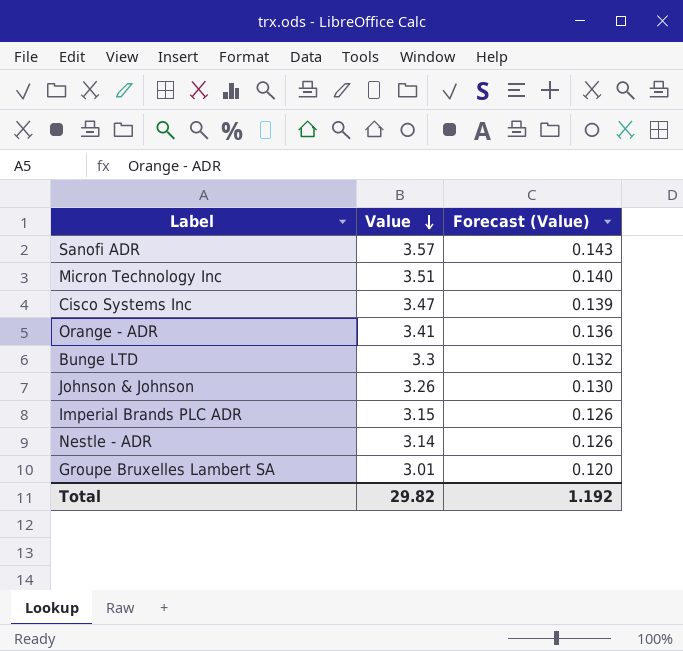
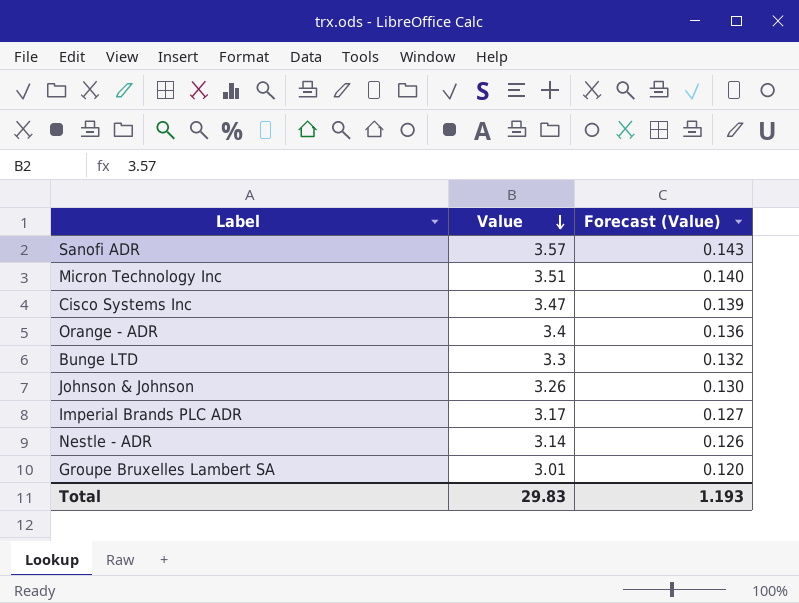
Orange - ADR | Value: 3.41 -> 3.4
Imperial Brands PLC ADR | Value: 3.15 -> 3.17
Imperial Brands PLC ADR | Forecast (Value): 0.126 -> 0.127
Total | Value: 29.82 -> 29.83
Total | Forecast (Value): 1.192 -> 1.193

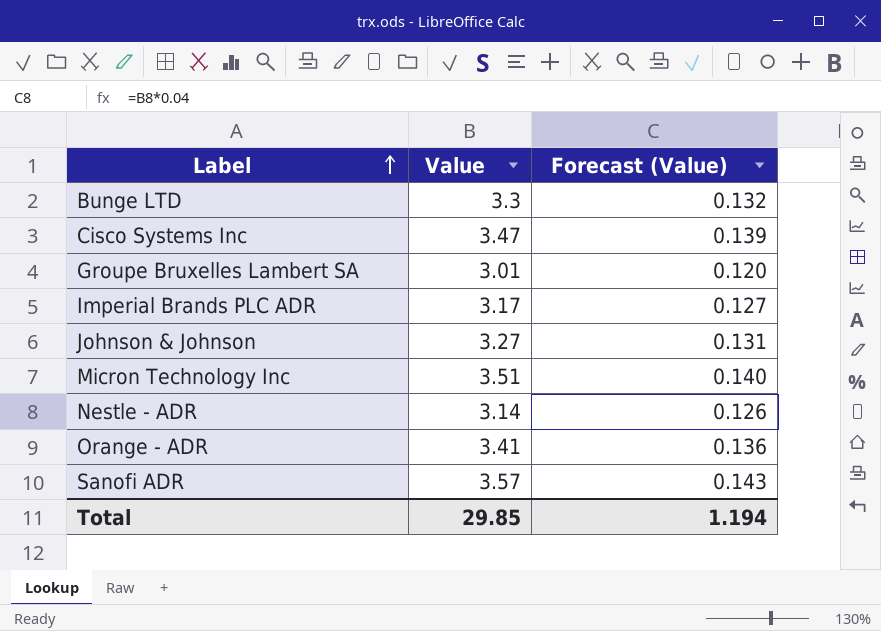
row order: Value descending -> Label ascending
Johnson & Johnson | Value: 3.26 -> 3.27
Johnson & Johnson | Forecast (Value): 0.130 -> 0.131
Orange - ADR | Value: 3.4 -> 3.41
Total | Value: 29.83 -> 29.85
Total | Forecast (Value): 1.193 -> 1.194

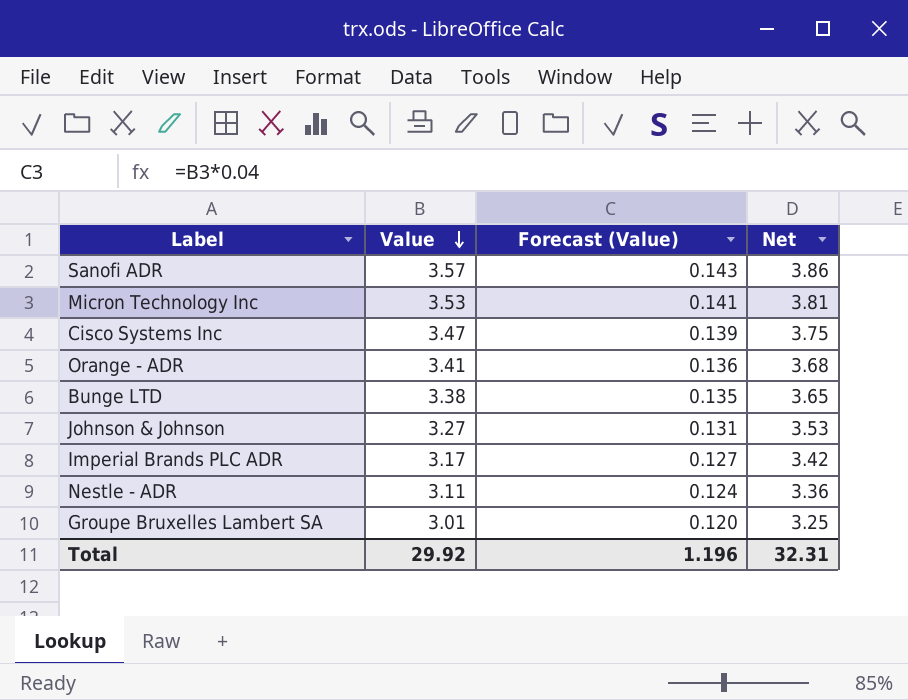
row order: Label ascending -> Value descending
column Net | formula: none -> [Value] * 1.08
Micron Technology Inc | Value: 3.51 -> 3.53
Micron Technology Inc | Forecast (Value): 0.140 -> 0.141
Bunge LTD | Value: 3.3 -> 3.38
Bunge LTD | Forecast (Value): 0.132 -> 0.135
Nestle - ADR | Value: 3.14 -> 3.11
Nestle - ADR | Forecast (Value): 0.126 -> 0.124
Total | Value: 29.85 -> 29.92
Total | Forecast (Value): 1.194 -> 1.196

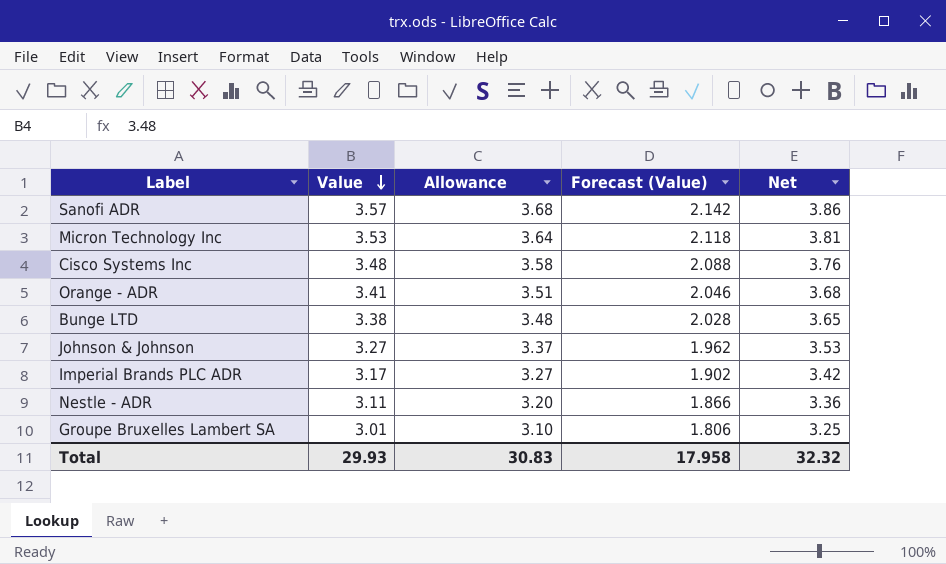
column Allowance | formula: none -> [Value] * 1.03
column Forecast (Value) | formula: [Value] * 0.04 -> [Value] * 0.6
Cisco Systems Inc | Value: 3.47 -> 3.48
Cisco Systems Inc | Net: 3.75 -> 3.76
Total | Value: 29.92 -> 29.93
Total | Forecast (Value): 1.196 -> 17.958
Total | Net: 32.31 -> 32.32

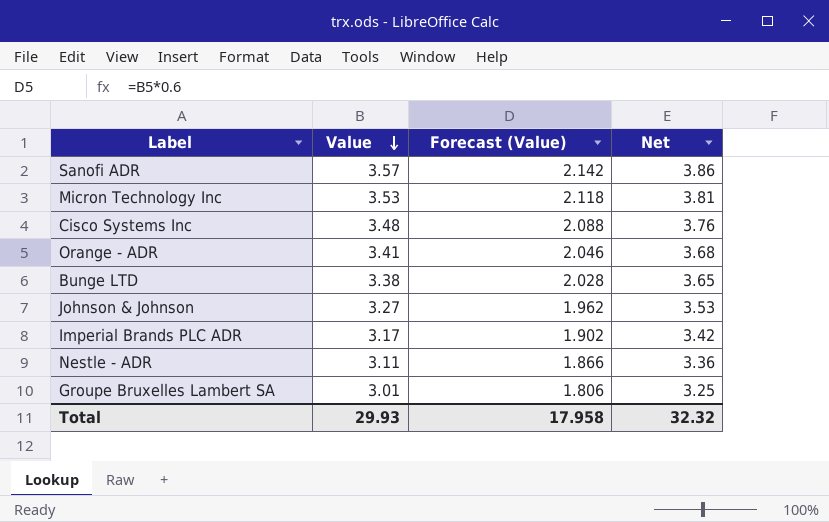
column Allowance | formula: [Value] * 1.03 -> none

